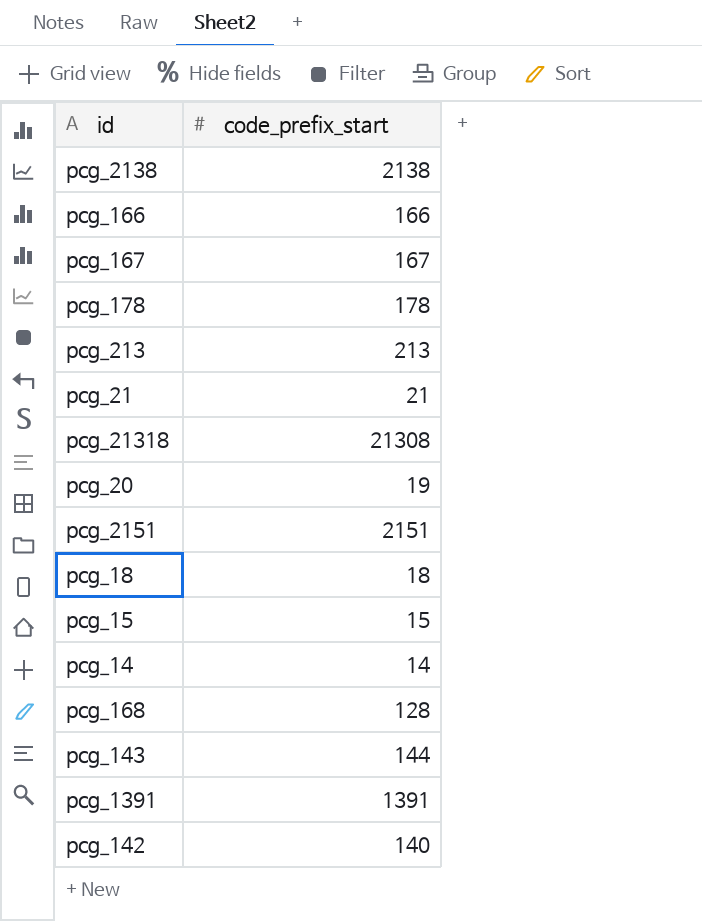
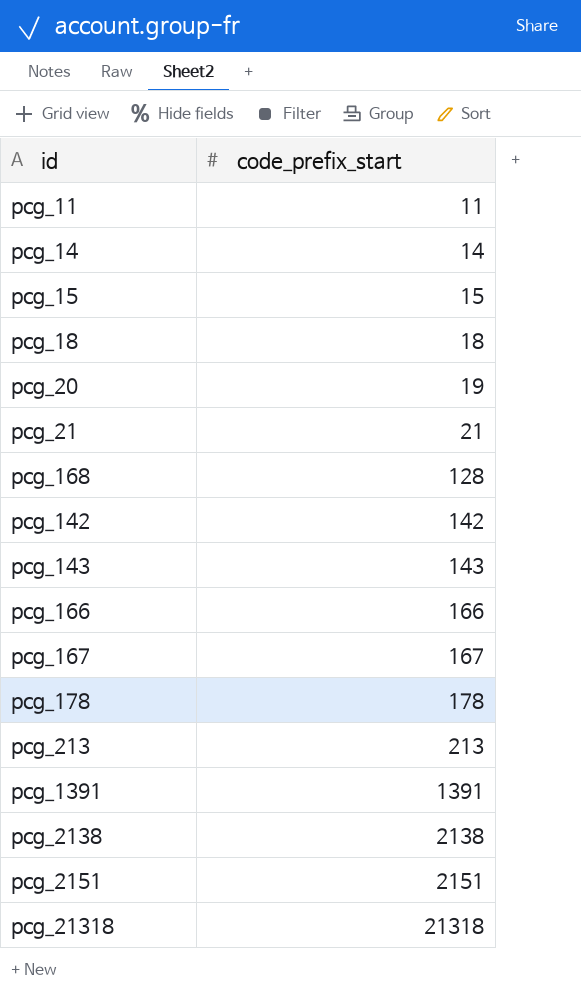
row order: none -> code_prefix_start ascending
row pcg_11: none -> 11
pcg_142 | code_prefix_start: 140 -> 142
pcg_143 | code_prefix_start: 144 -> 143
pcg_21318 | code_prefix_start: 21308 -> 21318

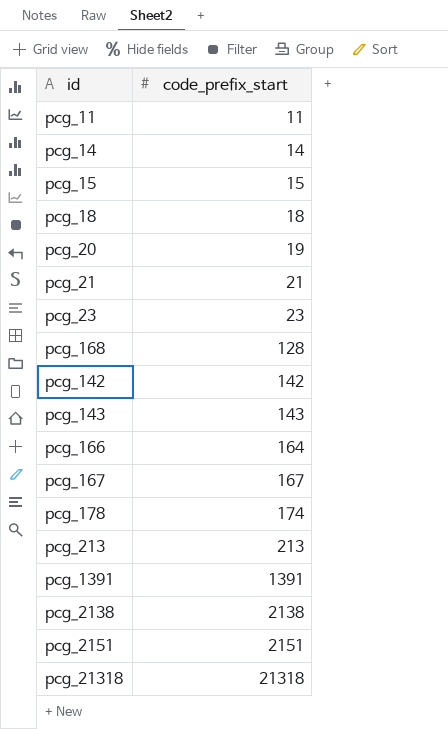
row pcg_23: none -> 23
pcg_166 | code_prefix_start: 166 -> 164
pcg_178 | code_prefix_start: 178 -> 174

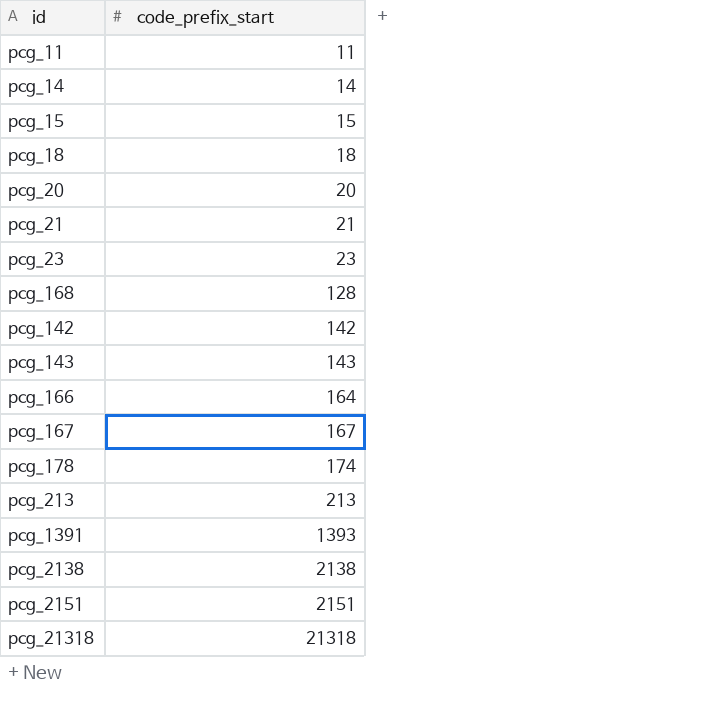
pcg_20 | code_prefix_start: 19 -> 20
pcg_1391 | code_prefix_start: 1391 -> 1393

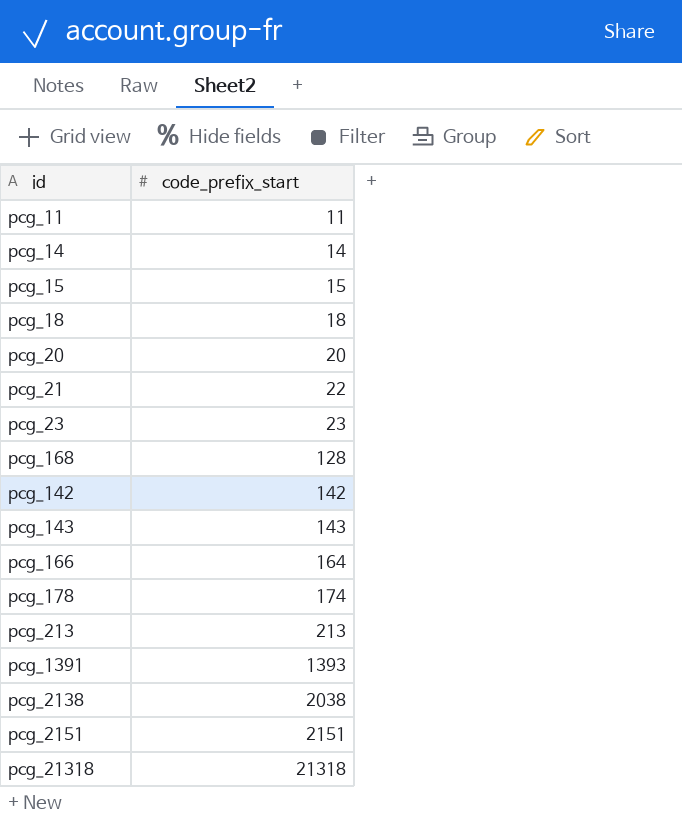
row pcg_167: 167 -> none
pcg_21 | code_prefix_start: 21 -> 22
pcg_2138 | code_prefix_start: 2138 -> 2038

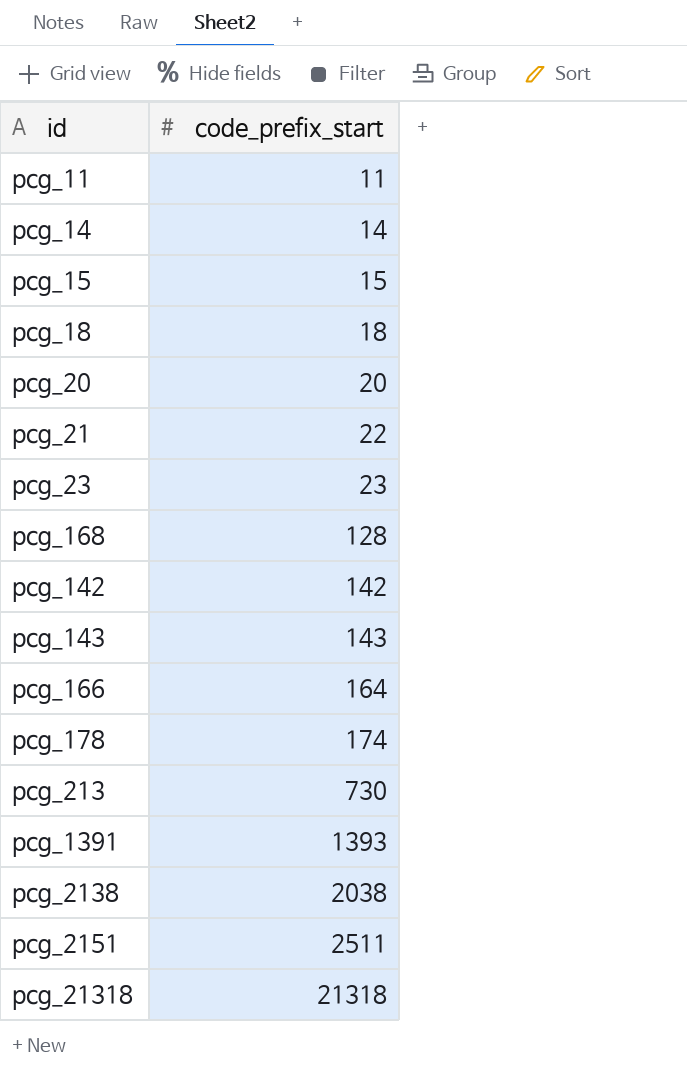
pcg_213 | code_prefix_start: 213 -> 730
pcg_2151 | code_prefix_start: 2151 -> 2511

